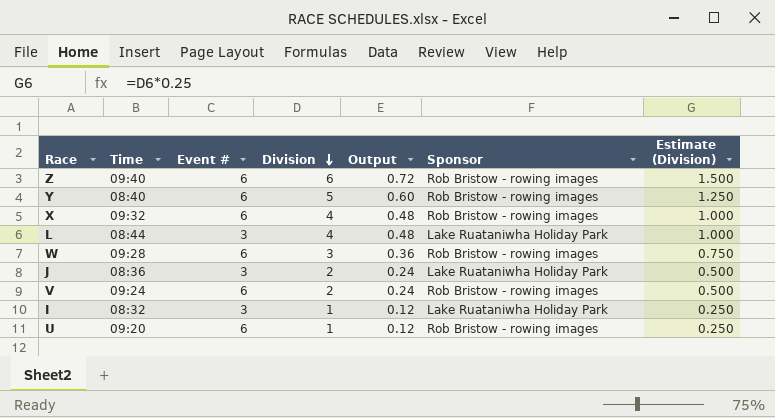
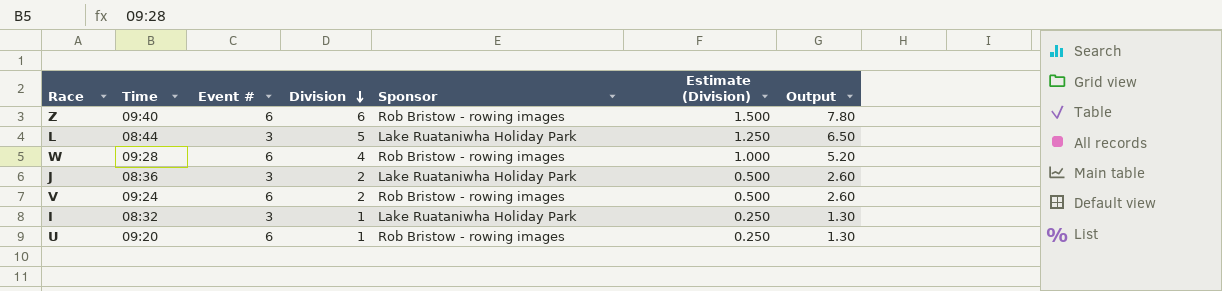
column Output | formula: [Division] * 0.12 -> [Division] * 1.3
column Output | position: 5 -> 7
row Y: 08:40 | 6 | 5 | 0.60 | Rob Bristow - rowing images | 1.250 -> none
row X: 09:32 | 6 | 4 | 0.48 | Rob Bristow - rowing images | 1.000 -> none
L | Division: 4 -> 5
L | Estimate (Division): 1.000 -> 1.250
W | Division: 3 -> 4
W | Estimate (Division): 0.750 -> 1.000

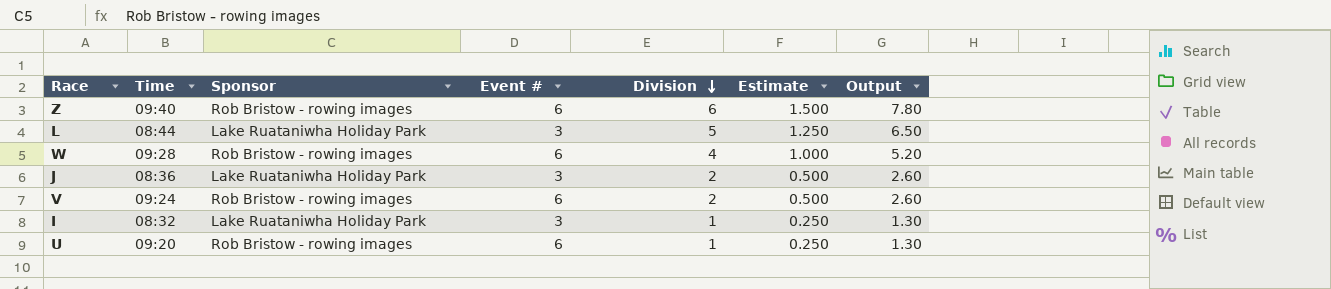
column Sponsor | position: 5 -> 3
column name: Estimate (Division) -> Estimate

